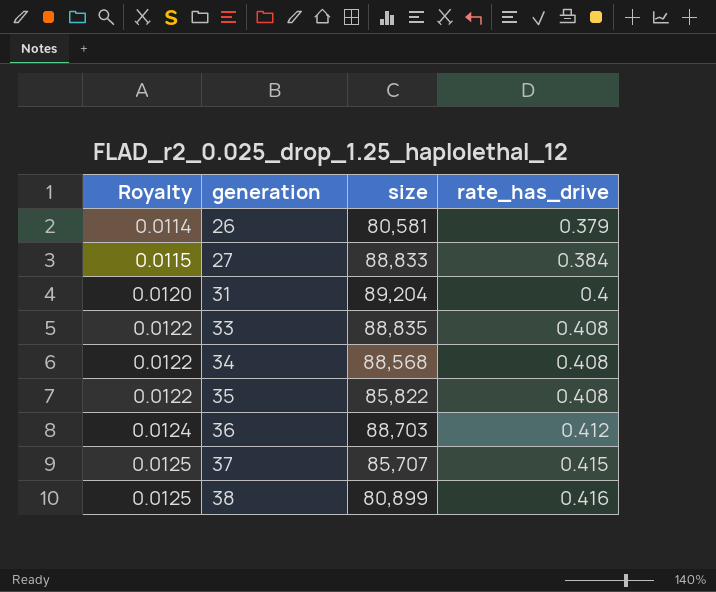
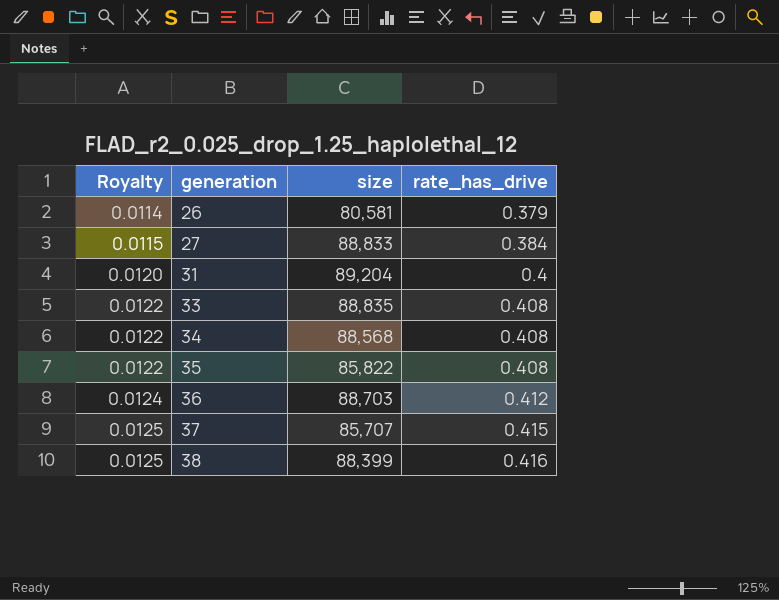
38 | size: 80,899 -> 88,399

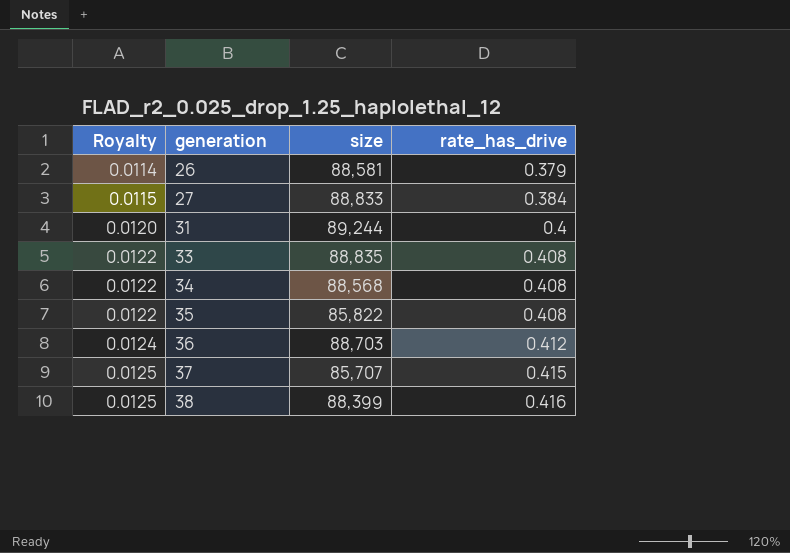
26 | size: 80,581 -> 88,581
31 | size: 89,204 -> 89,244

